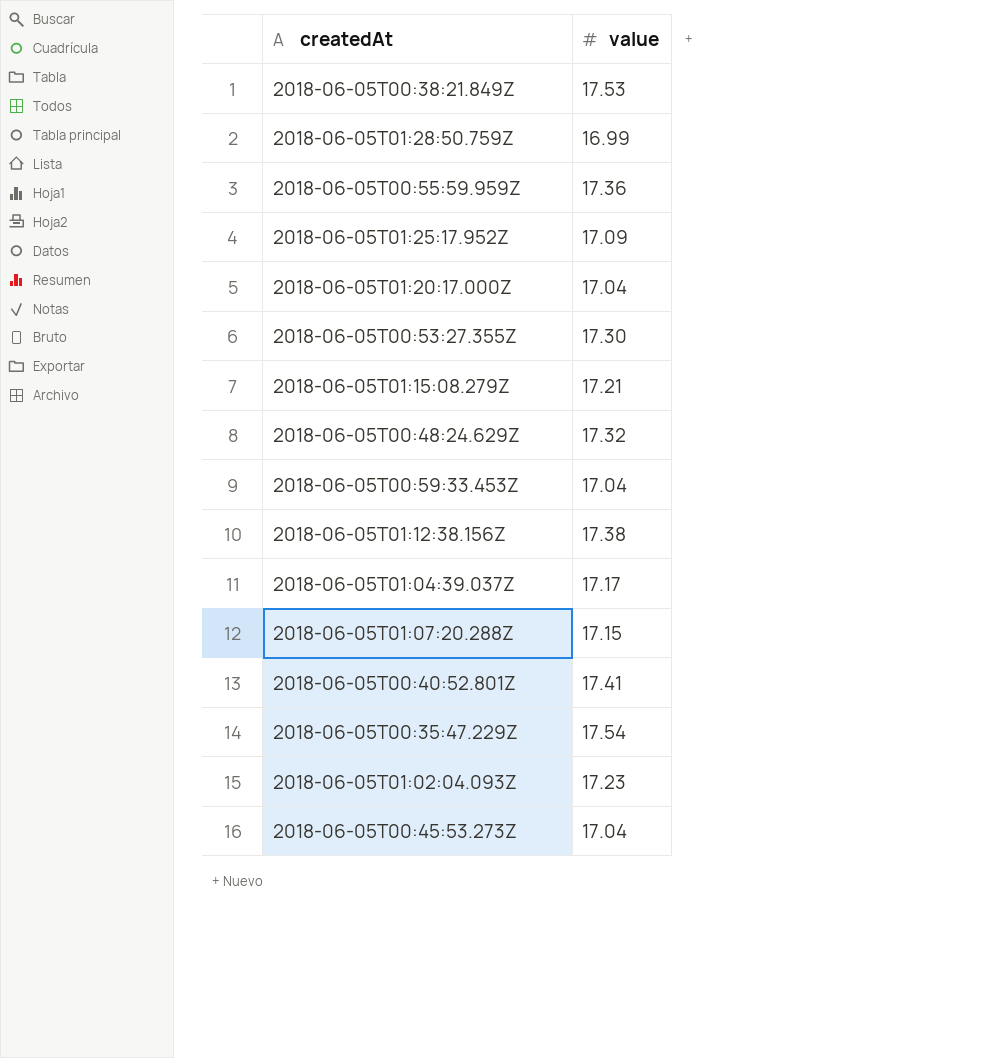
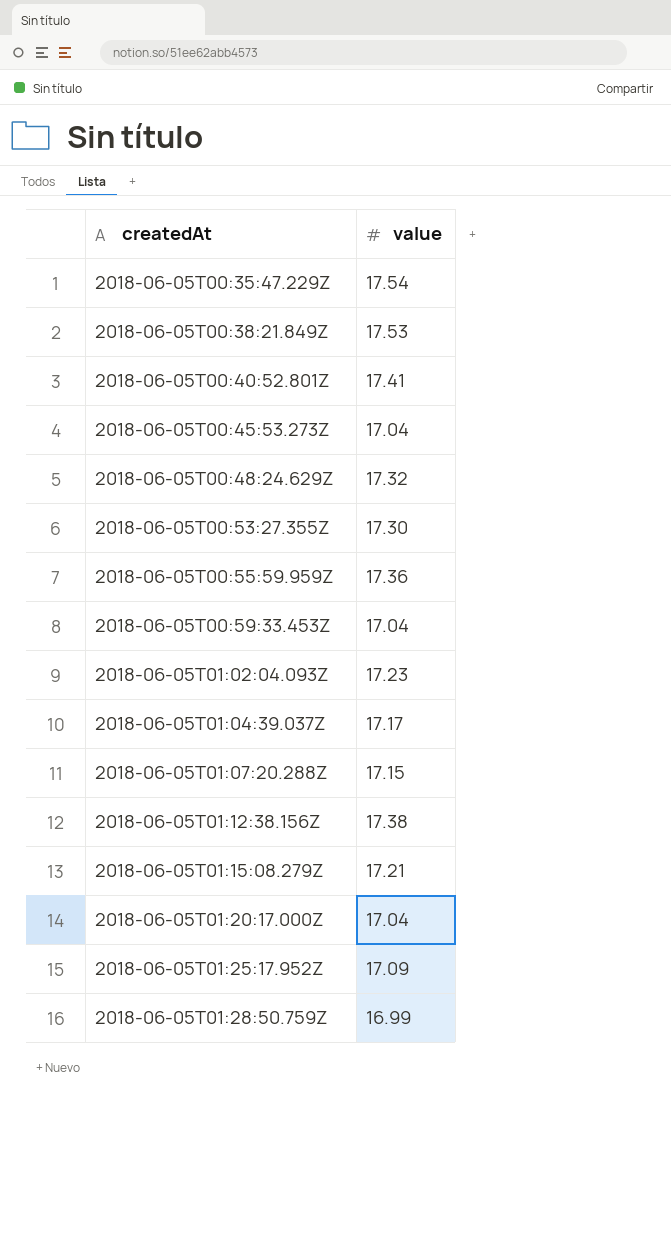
row order: none -> createdAt ascending

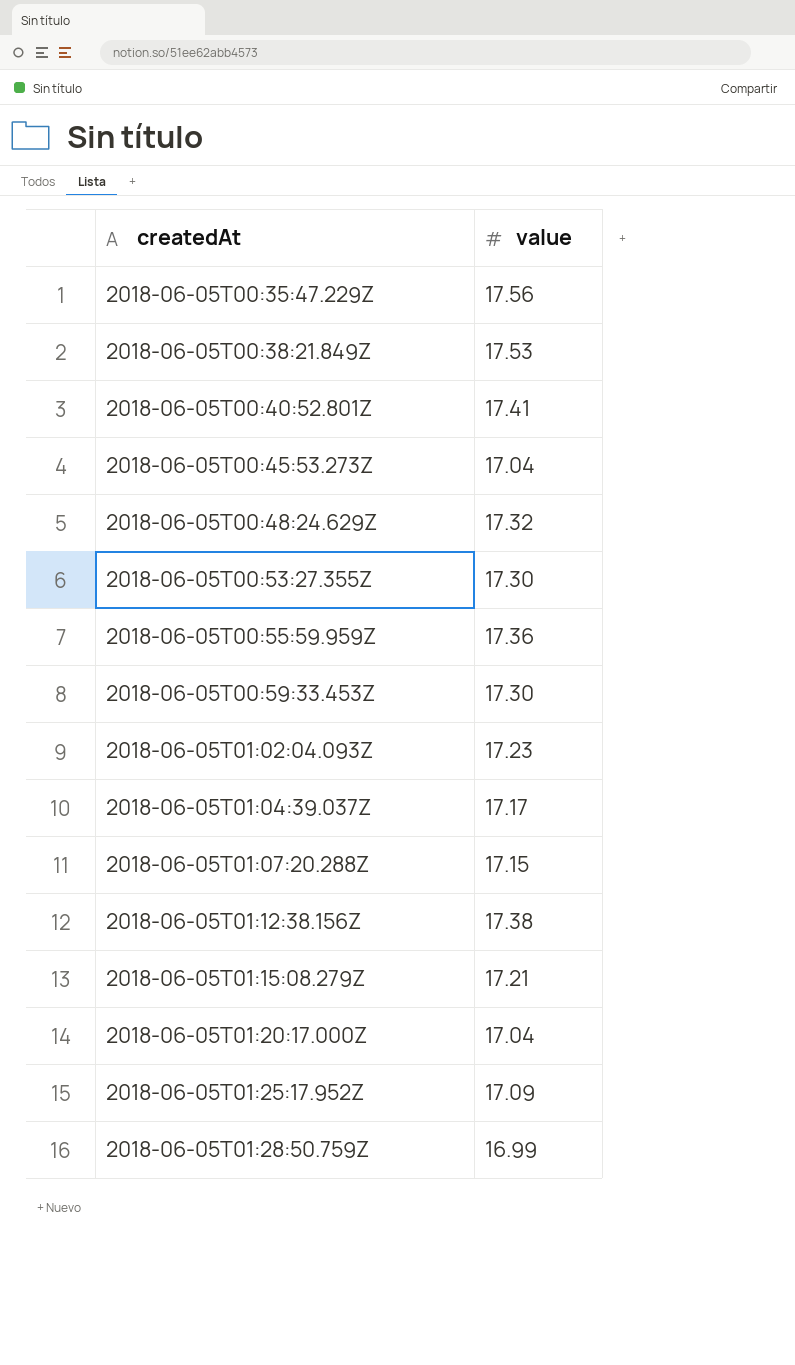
2018-06-05T00:35:47.229Z | value: 17.54 -> 17.56
2018-06-05T00:59:33.453Z | value: 17.04 -> 17.30

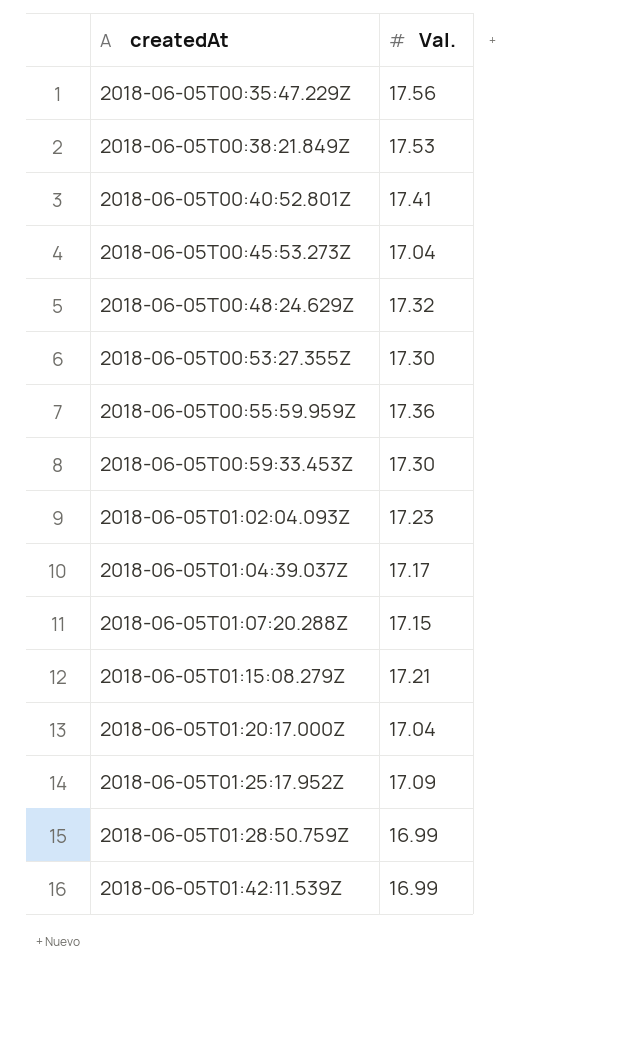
column name: value -> Val.
row 2018-06-05T01:12:38.156Z: 17.38 -> none
row 2018-06-05T01:42:11.539Z: none -> 16.99

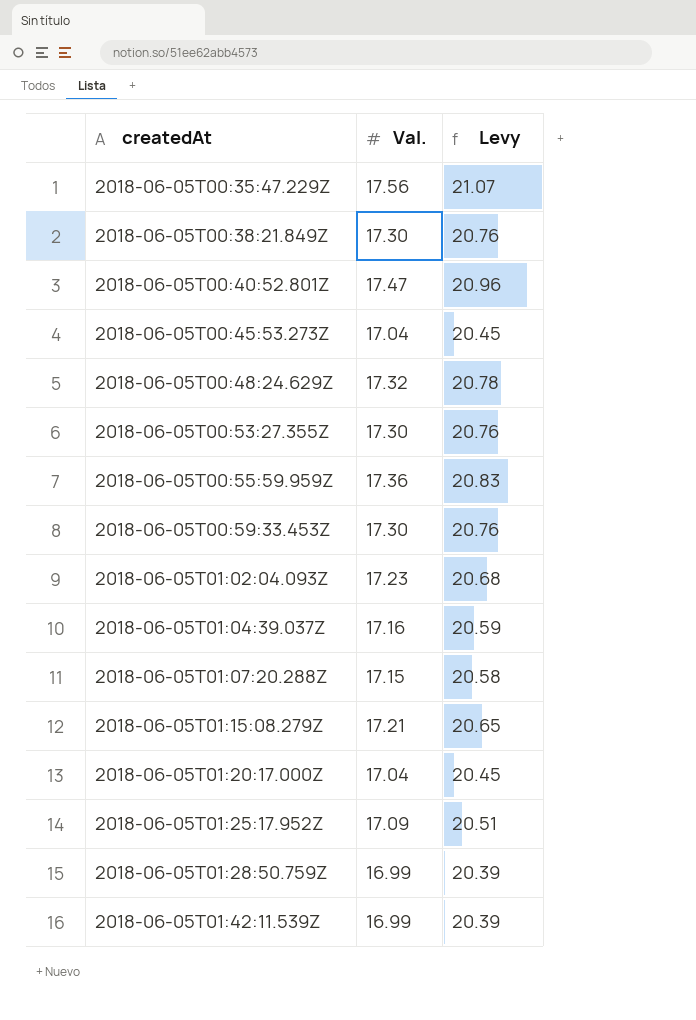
column Levy | formula: none -> [Val.] * 1.2
2018-06-05T00:38:21.849Z | Val.: 17.53 -> 17.30
2018-06-05T00:40:52.801Z | Val.: 17.41 -> 17.47
2018-06-05T01:04:39.037Z | Val.: 17.17 -> 17.16

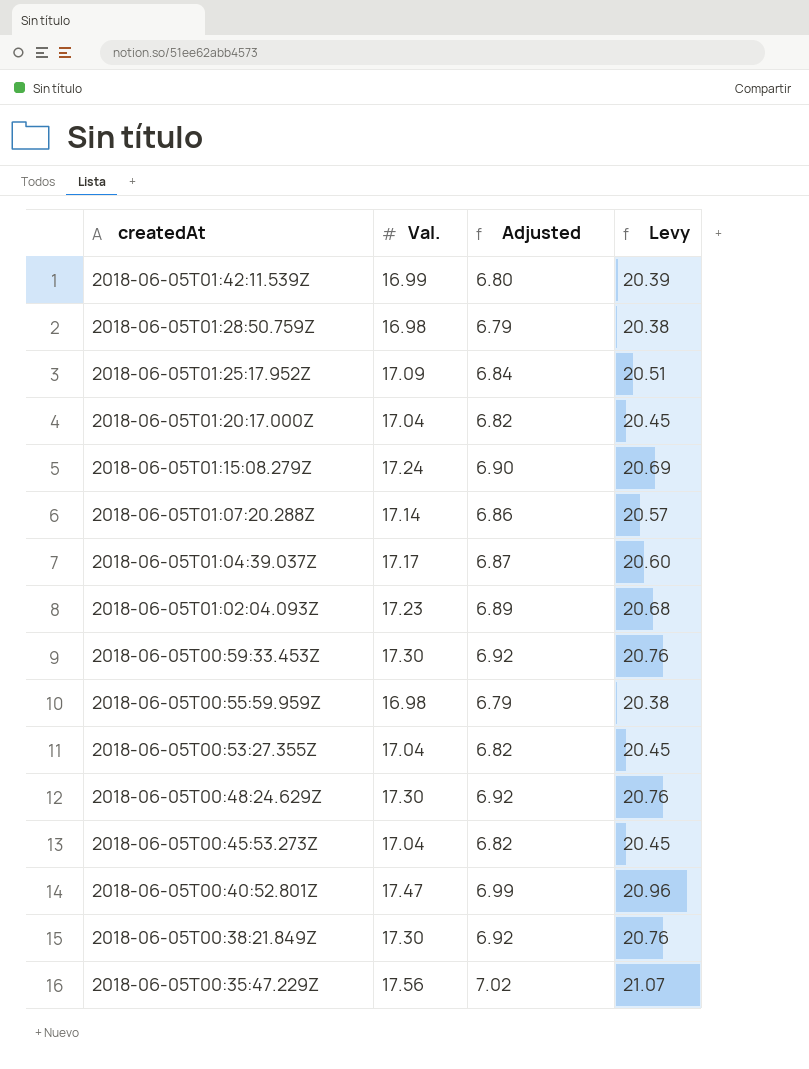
row order: createdAt ascending -> createdAt descending
column Adjusted | formula: none -> [Val.] * 0.4
2018-06-05T01:28:50.759Z | Val.: 16.99 -> 16.98
2018-06-05T01:28:50.759Z | Levy: 20.39 -> 20.38
2018-06-05T01:15:08.279Z | Val.: 17.21 -> 17.24
2018-06-05T01:15:08.279Z | Levy: 20.65 -> 20.69
2018-06-05T01:07:20.288Z | Val.: 17.15 -> 17.14
2018-06-05T01:07:20.288Z | Levy: 20.58 -> 20.57
2018-06-05T01:04:39.037Z | Val.: 17.16 -> 17.17
2018-06-05T01:04:39.037Z | Levy: 20.59 -> 20.60
2018-06-05T00:55:59.959Z | Val.: 17.36 -> 16.98
2018-06-05T00:55:59.959Z | Levy: 20.83 -> 20.38
2018-06-05T00:53:27.355Z | Val.: 17.30 -> 17.04
2018-06-05T00:53:27.355Z | Levy: 20.76 -> 20.45
2018-06-05T00:48:24.629Z | Val.: 17.32 -> 17.30
2018-06-05T00:48:24.629Z | Levy: 20.78 -> 20.76

